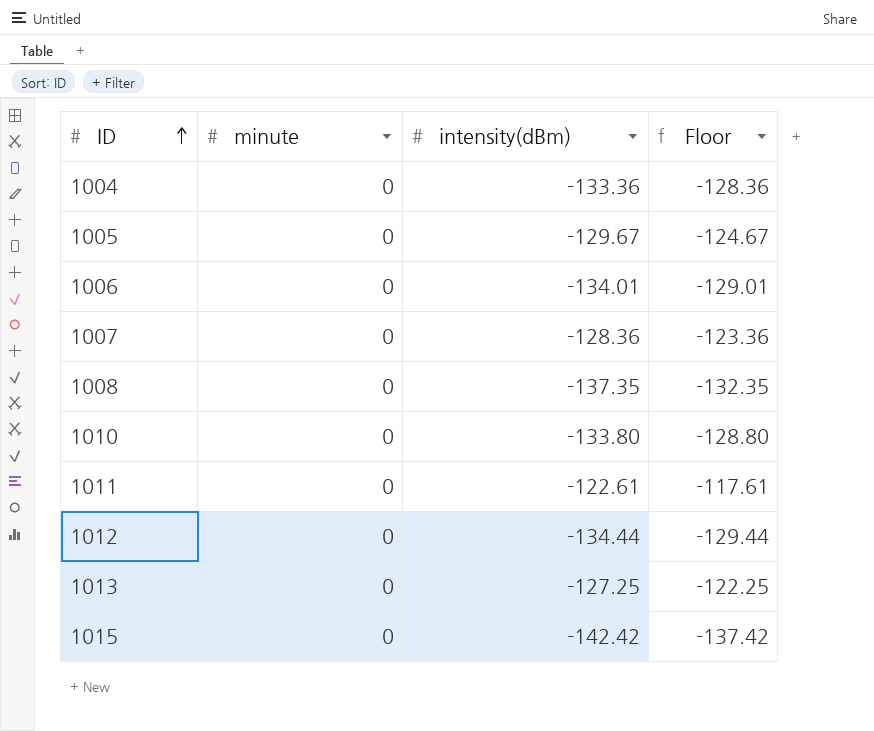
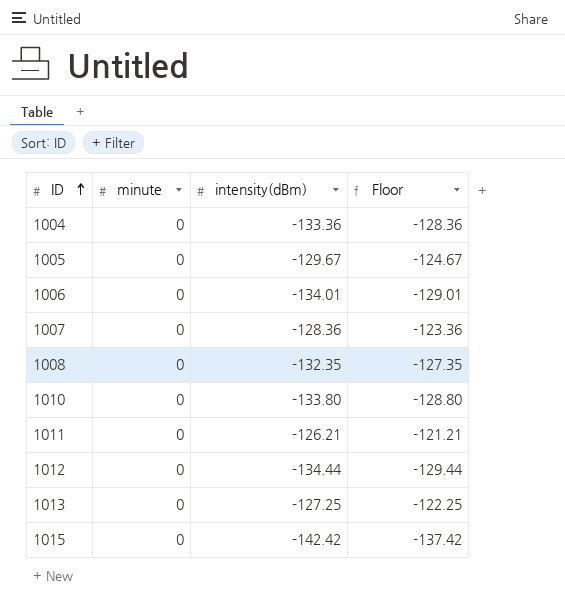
1008 | intensity(dBm): -137.35 -> -132.35
1008 | Floor: -132.35 -> -127.35
1011 | intensity(dBm): -122.61 -> -126.21
1011 | Floor: -117.61 -> -121.21

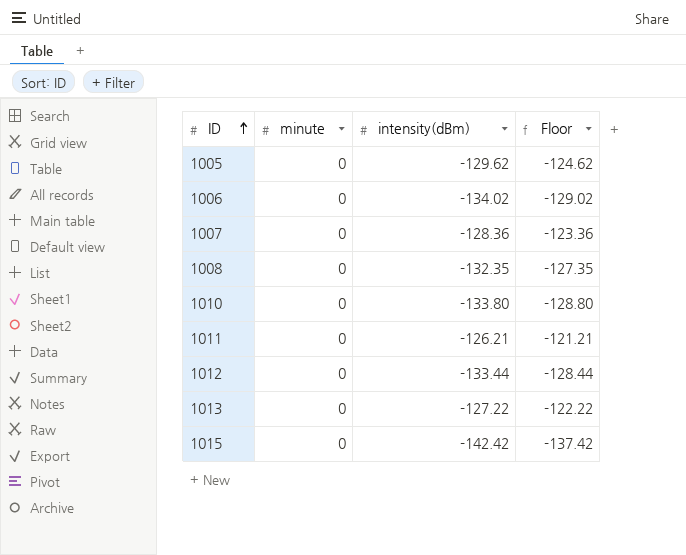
row 1004: 0 | -133.36 | -128.36 -> none
1005 | intensity(dBm): -129.67 -> -129.62
1005 | Floor: -124.67 -> -124.62
1006 | intensity(dBm): -134.01 -> -134.02
1006 | Floor: -129.01 -> -129.02
1012 | intensity(dBm): -134.44 -> -133.44
1012 | Floor: -129.44 -> -128.44
1013 | intensity(dBm): -127.25 -> -127.22
1013 | Floor: -122.25 -> -122.22

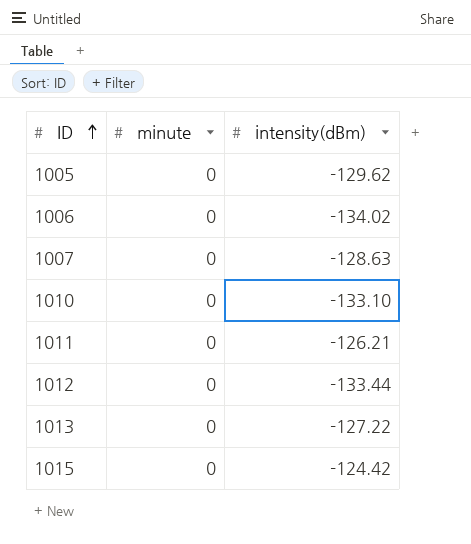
column Floor | formula: [intensity(dBm)] + 5 -> none
row 1008: 0 | -132.35 | -127.35 -> none
1007 | intensity(dBm): -128.36 -> -128.63
1010 | intensity(dBm): -133.80 -> -133.10
1015 | intensity(dBm): -142.42 -> -124.42

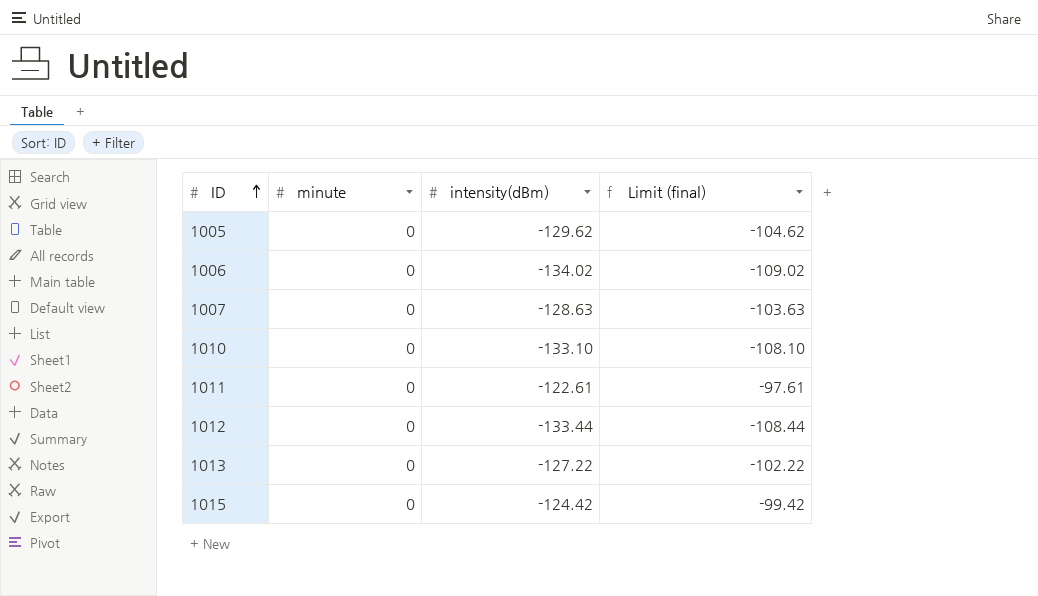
column Limit (final) | formula: none -> [intensity(dBm)] + 25
1011 | intensity(dBm): -126.21 -> -122.61

